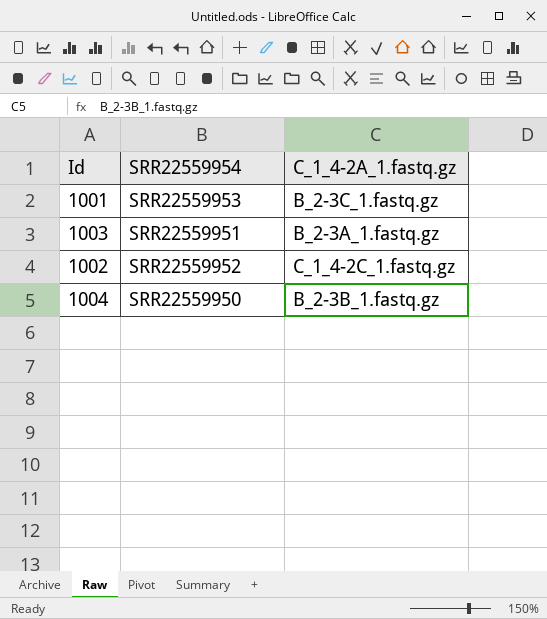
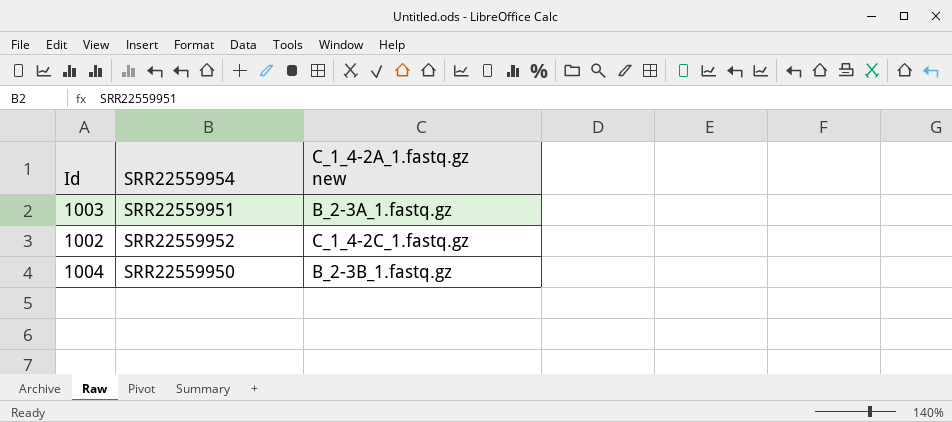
column name: C_1_4-2A_1.fastq.gz -> C_1_4-2A_1.fastq.gz new
row 1001: SRR22559953 | B_2-3C_1.fastq.gz -> none

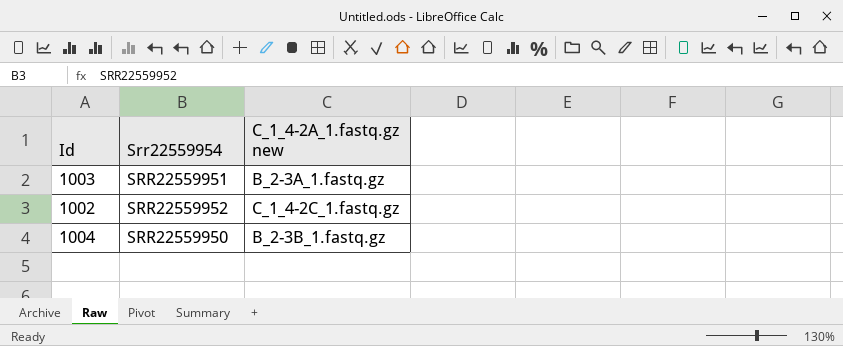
column name: SRR22559954 -> Srr22559954

